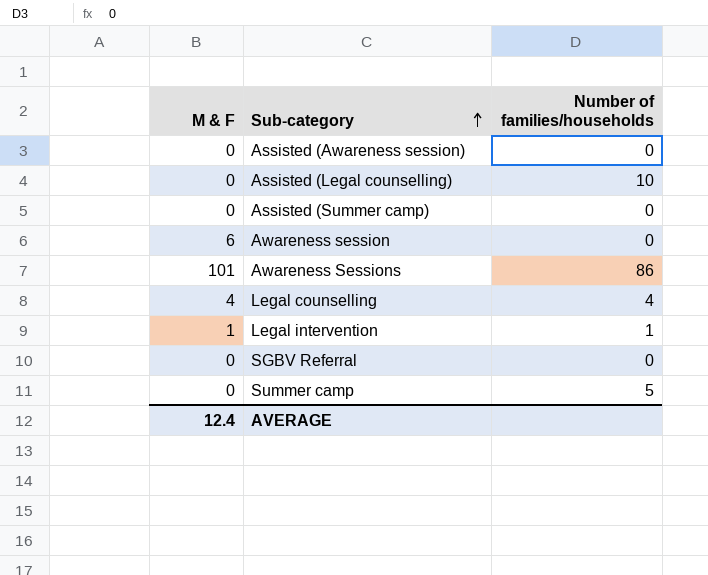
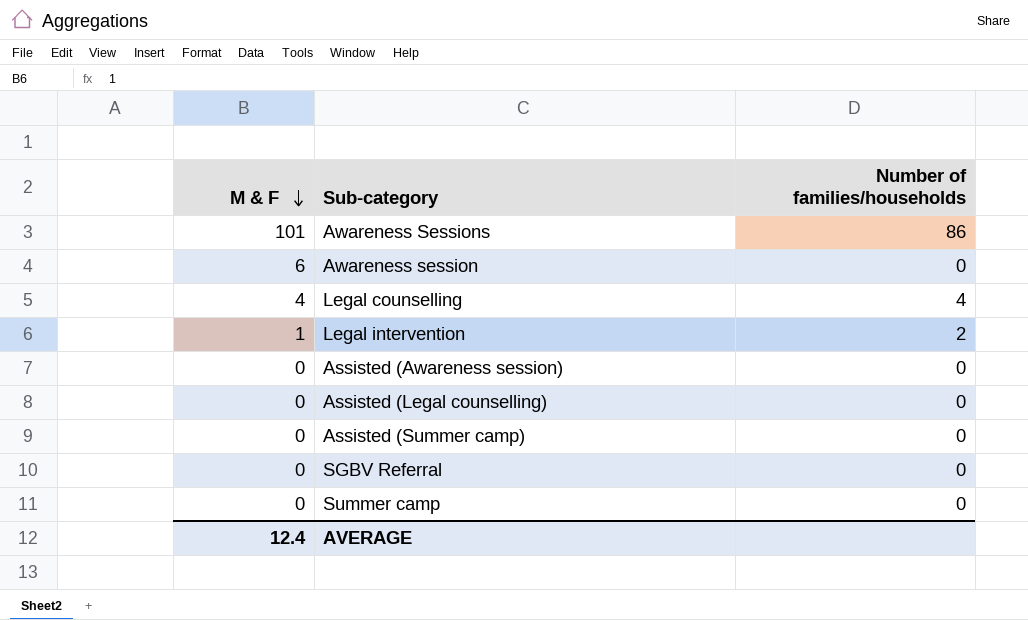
row order: Sub-category ascending -> M & F descending
Legal intervention | Number of families/households: 1 -> 2
Assisted (Legal counselling) | Number of families/households: 10 -> 0
Summer camp | Number of families/households: 5 -> 0

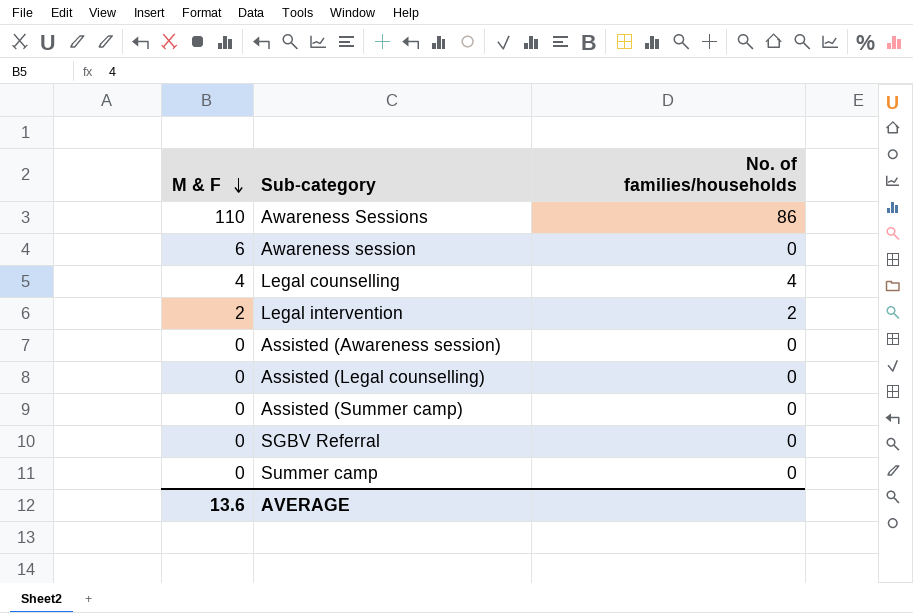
column name: Number of families/households -> No. of families/households
Awareness Sessions | M & F: 101 -> 110
Legal intervention | M & F: 1 -> 2
AVERAGE | M & F: 12.4 -> 13.6

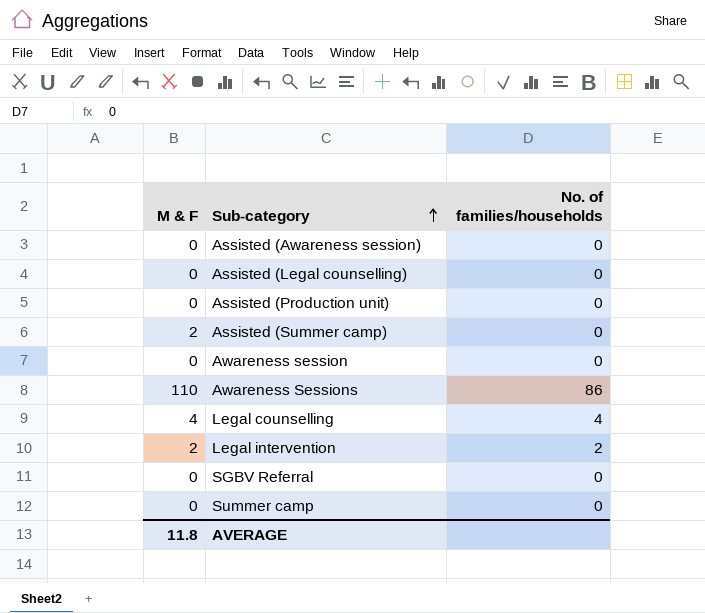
row order: M & F descending -> Sub-category ascending
row Assisted (Production unit): none -> 0 | 0
Assisted (Summer camp) | M & F: 0 -> 2
Awareness session | M & F: 6 -> 0
AVERAGE | M & F: 13.6 -> 11.8

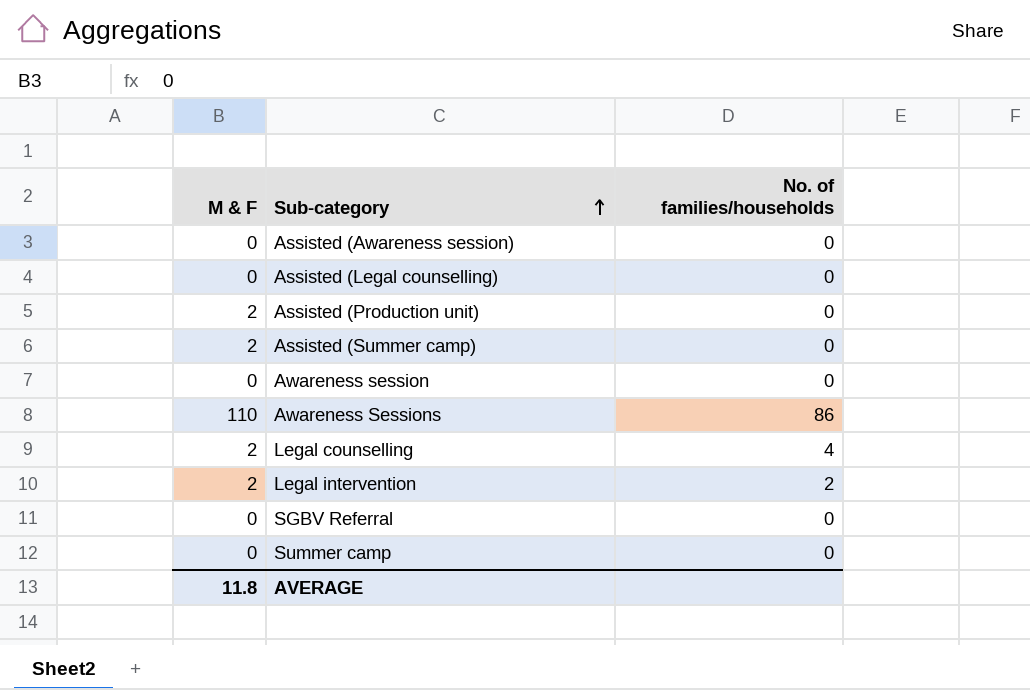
Assisted (Production unit) | M & F: 0 -> 2
Legal counselling | M & F: 4 -> 2

